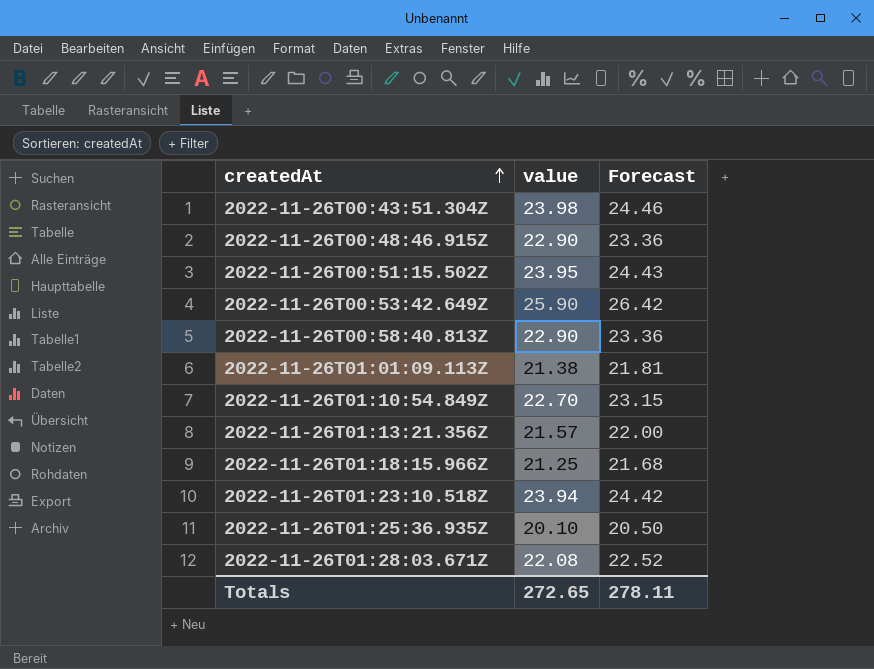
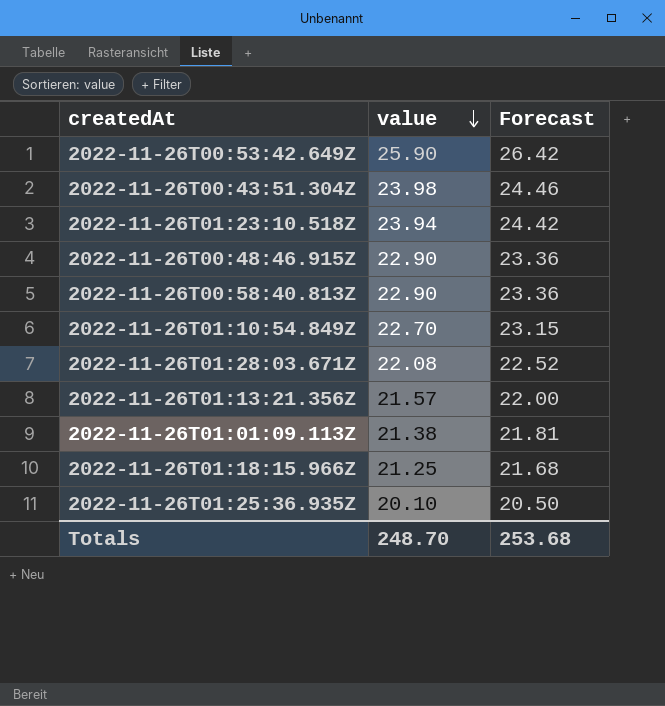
row order: createdAt ascending -> value descending
row 2022-11-26T00:51:15.502Z: 23.95 | 24.43 -> none
Totals | value: 272.65 -> 248.70
Totals | Forecast: 278.11 -> 253.68

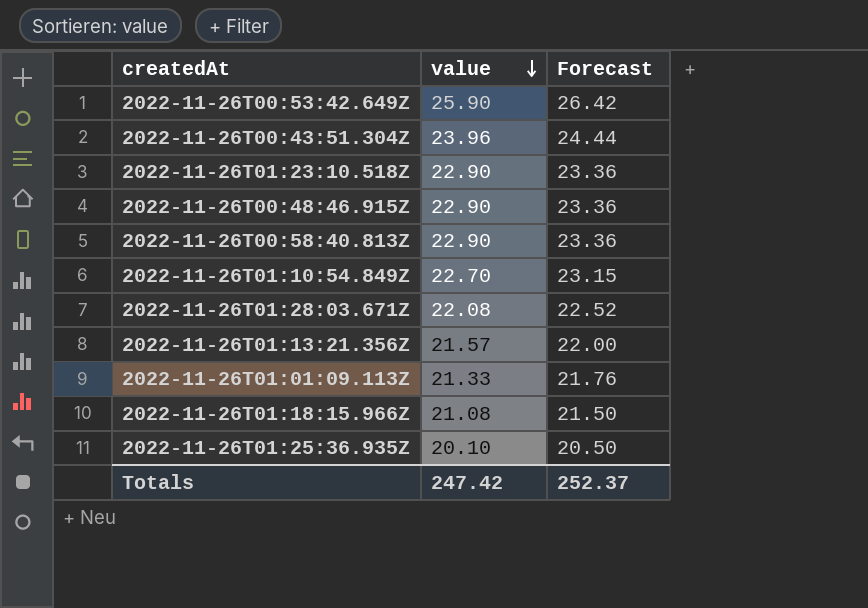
2022-11-26T00:43:51.304Z | value: 23.98 -> 23.96
2022-11-26T00:43:51.304Z | Forecast: 24.46 -> 24.44
2022-11-26T01:23:10.518Z | value: 23.94 -> 22.90
2022-11-26T01:23:10.518Z | Forecast: 24.42 -> 23.36
2022-11-26T01:01:09.113Z | value: 21.38 -> 21.33
2022-11-26T01:01:09.113Z | Forecast: 21.81 -> 21.76
2022-11-26T01:18:15.966Z | value: 21.25 -> 21.08
2022-11-26T01:18:15.966Z | Forecast: 21.68 -> 21.50
Totals | value: 248.70 -> 247.42
Totals | Forecast: 253.68 -> 252.37

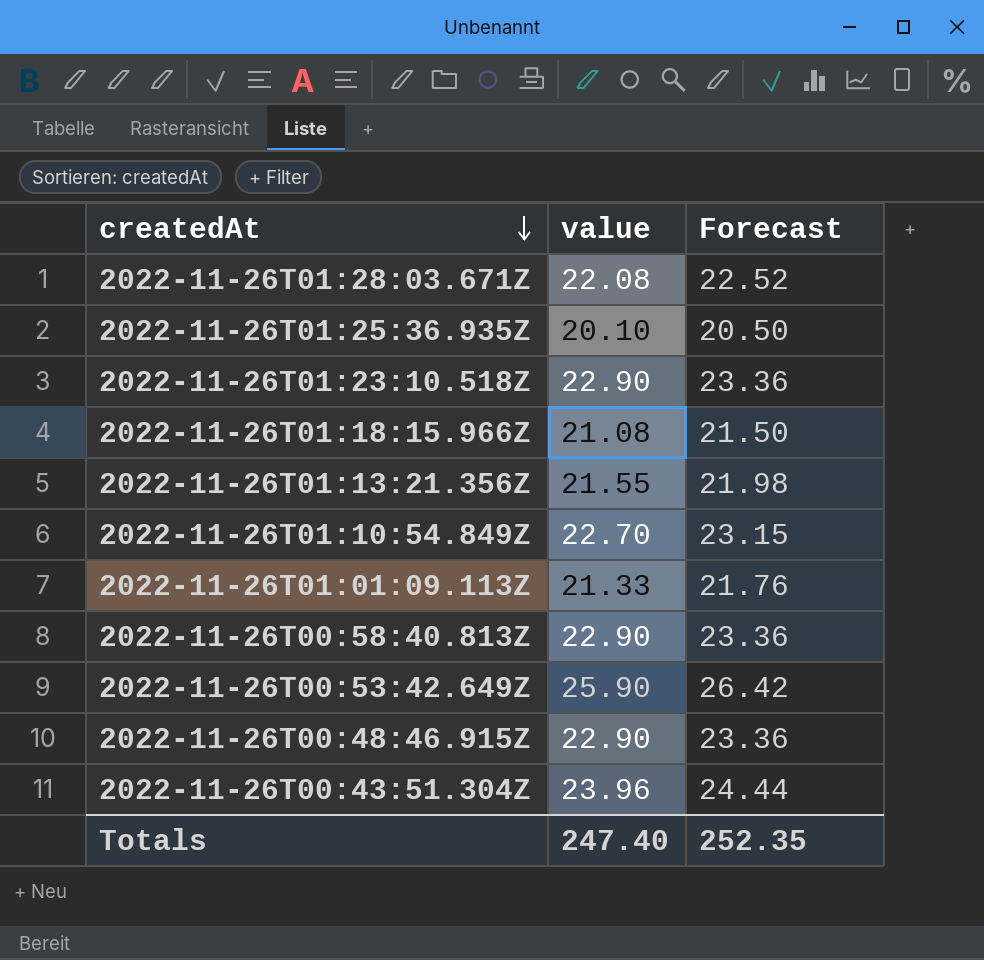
row order: value descending -> createdAt descending
2022-11-26T01:13:21.356Z | value: 21.57 -> 21.55
2022-11-26T01:13:21.356Z | Forecast: 22.00 -> 21.98
Totals | value: 247.42 -> 247.40
Totals | Forecast: 252.37 -> 252.35

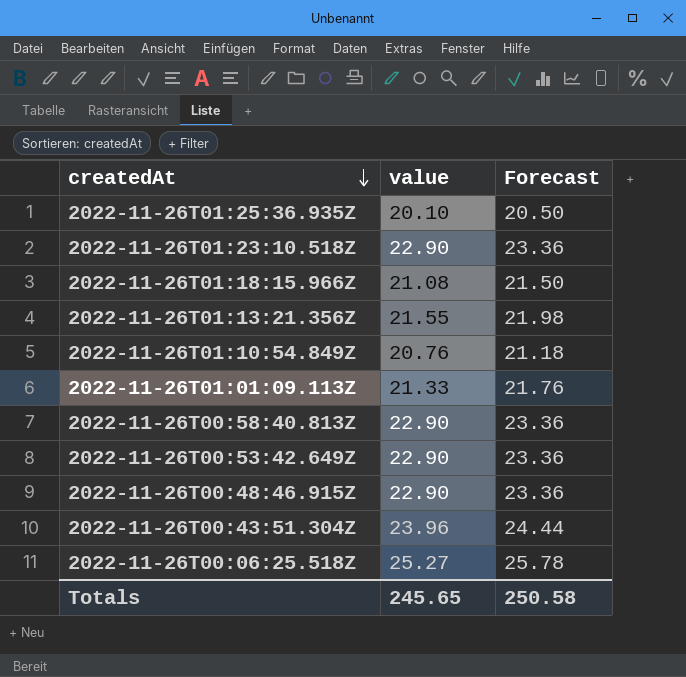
row 2022-11-26T01:28:03.671Z: 22.08 | 22.52 -> none
2022-11-26T01:10:54.849Z | value: 22.70 -> 20.76
2022-11-26T01:10:54.849Z | Forecast: 23.15 -> 21.18
2022-11-26T00:53:42.649Z | value: 25.90 -> 22.90
2022-11-26T00:53:42.649Z | Forecast: 26.42 -> 23.36
row 2022-11-26T00:06:25.518Z: none -> 25.27 | 25.78
Totals | value: 247.40 -> 245.65
Totals | Forecast: 252.35 -> 250.58

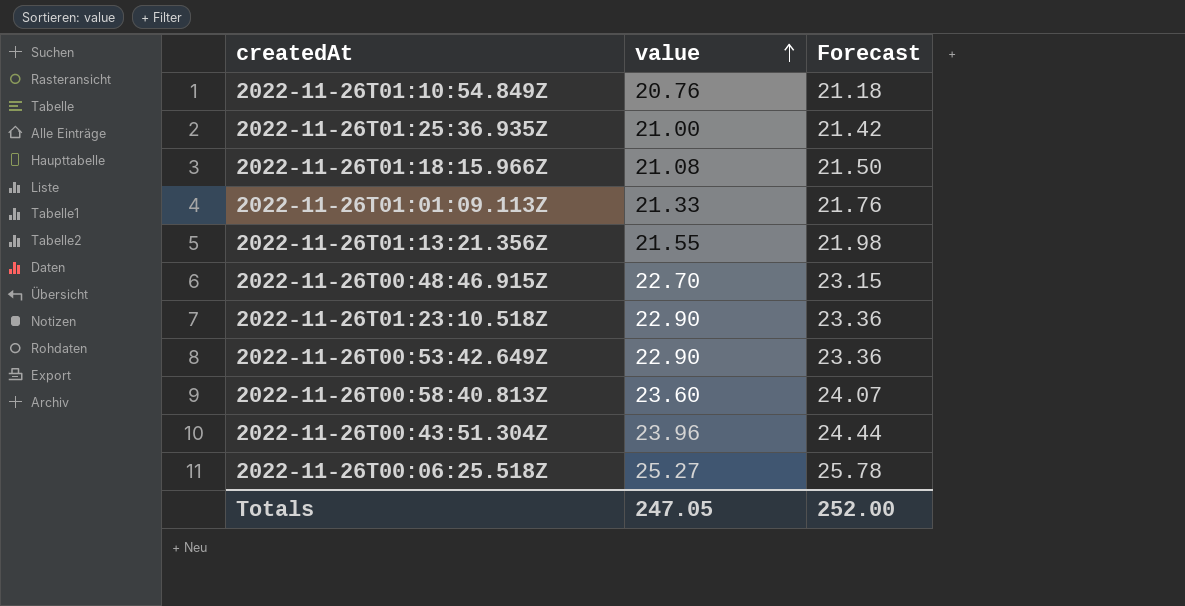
row order: createdAt descending -> value ascending
2022-11-26T01:25:36.935Z | value: 20.10 -> 21.00
2022-11-26T01:25:36.935Z | Forecast: 20.50 -> 21.42
2022-11-26T00:48:46.915Z | value: 22.90 -> 22.70
2022-11-26T00:48:46.915Z | Forecast: 23.36 -> 23.15
2022-11-26T00:58:40.813Z | value: 22.90 -> 23.60
2022-11-26T00:58:40.813Z | Forecast: 23.36 -> 24.07
Totals | value: 245.65 -> 247.05
Totals | Forecast: 250.58 -> 252.00

